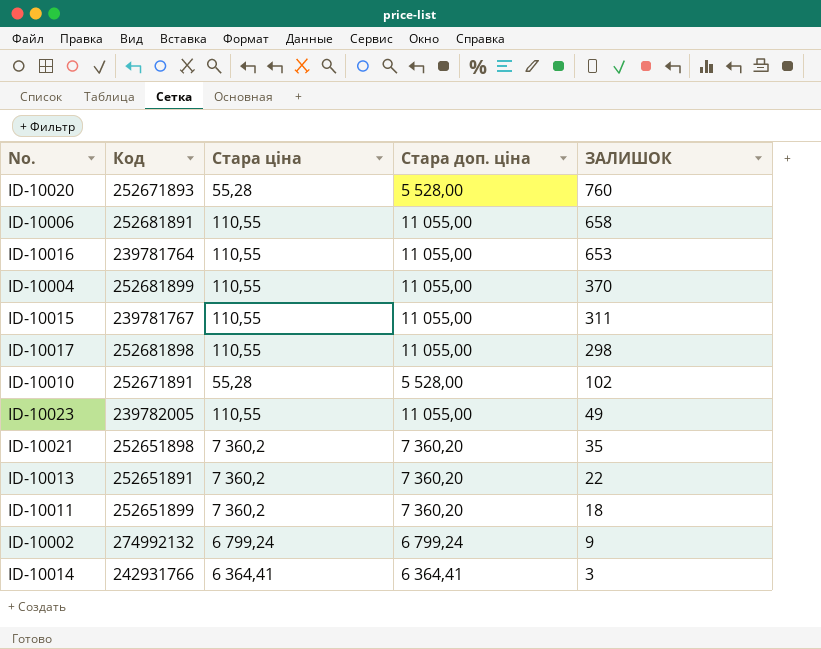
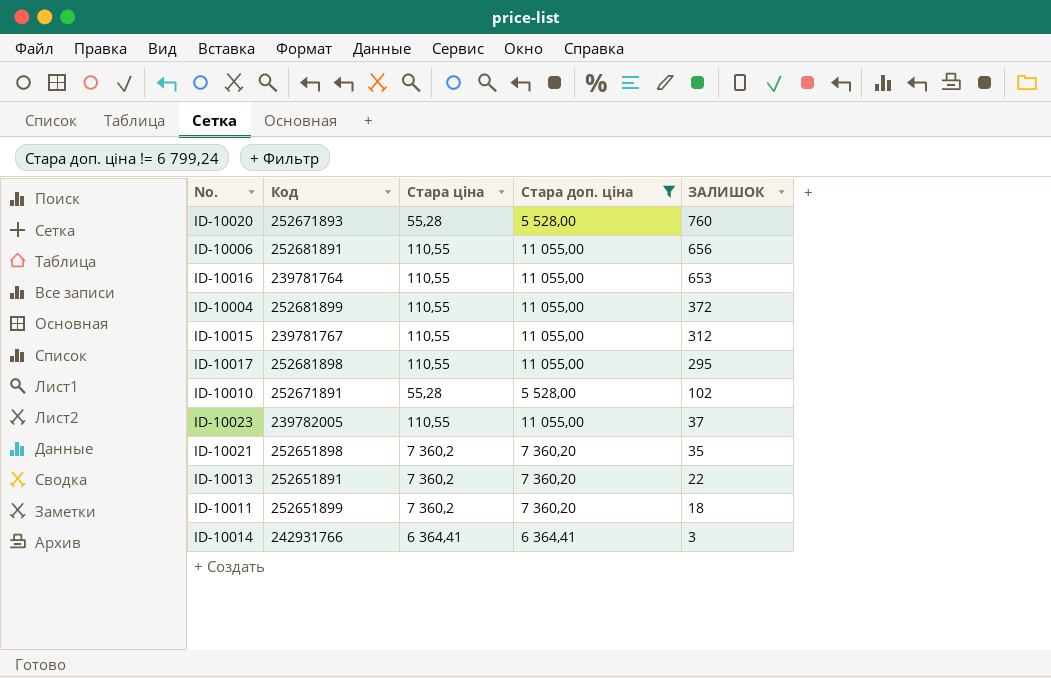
filter: none -> Стара доп. ціна != 6 799,24
ID-10006 | ЗАЛИШОК: 658 -> 656
ID-10004 | ЗАЛИШОК: 370 -> 372
ID-10015 | ЗАЛИШОК: 311 -> 312
ID-10017 | ЗАЛИШОК: 298 -> 295
ID-10023 | ЗАЛИШОК: 49 -> 37

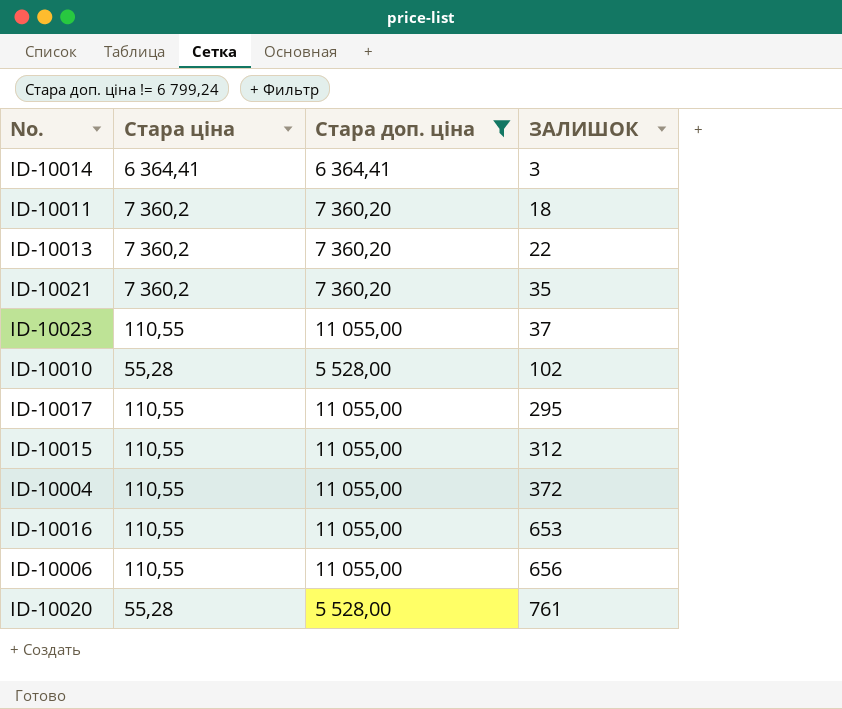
row order: ЗАЛИШОК descending -> ЗАЛИШОК ascending
column Код | position: 2 -> none
ID-10020 | ЗАЛИШОК: 760 -> 761

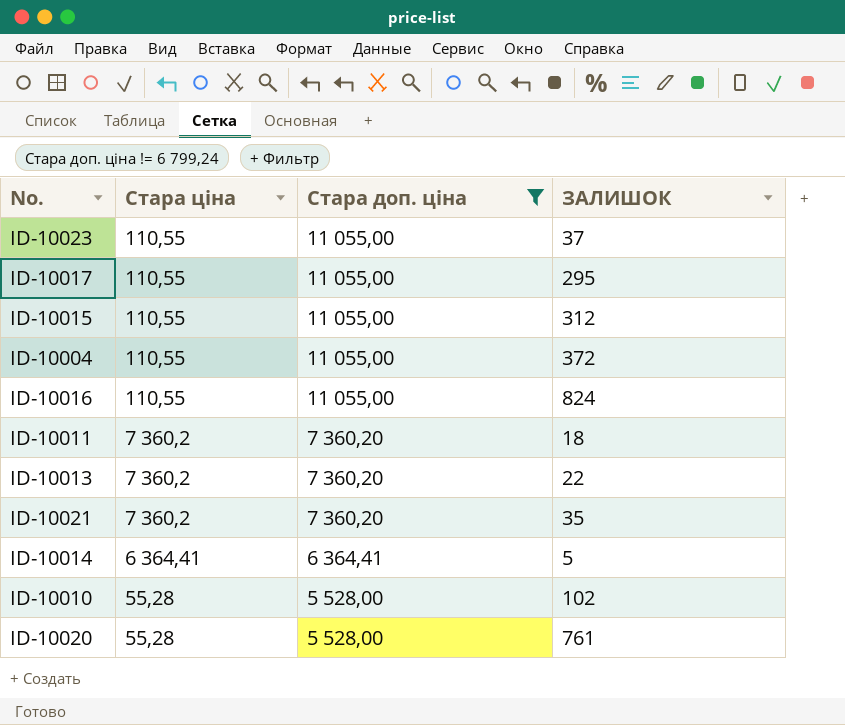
row order: ЗАЛИШОК ascending -> Стара доп. ціна descending
row ID-10006: 110,55 | 11 055,00 | 656 -> none
ID-10016 | ЗАЛИШОК: 653 -> 824
ID-10014 | ЗАЛИШОК: 3 -> 5

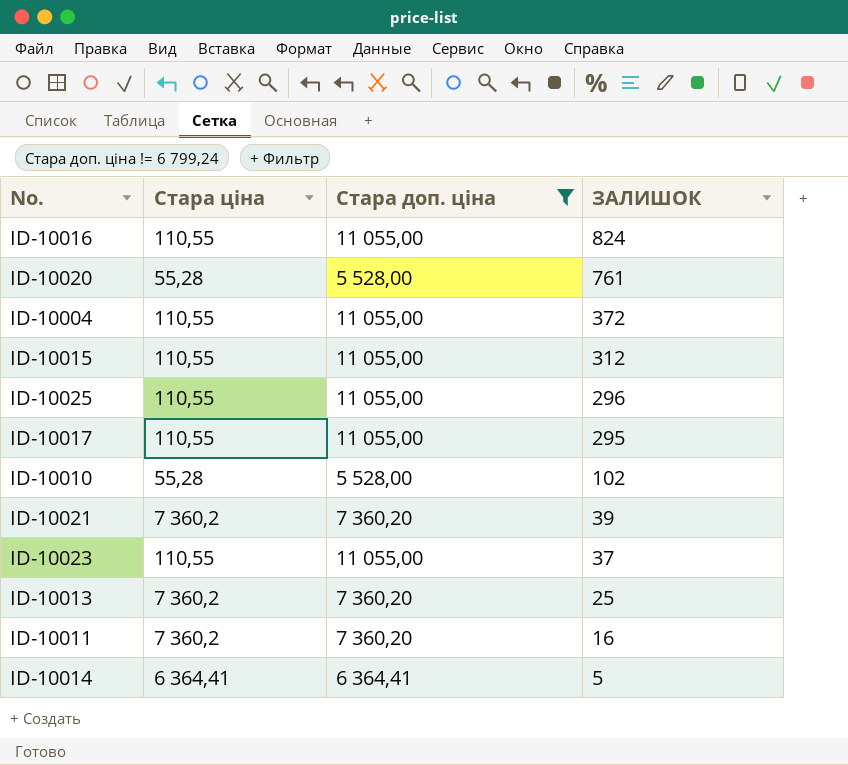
row order: Стара доп. ціна descending -> ЗАЛИШОК descending
row ID-10025: none -> 110,55 | 11 055,00 | 296
ID-10021 | ЗАЛИШОК: 35 -> 39
ID-10013 | ЗАЛИШОК: 22 -> 25
ID-10011 | ЗАЛИШОК: 18 -> 16

